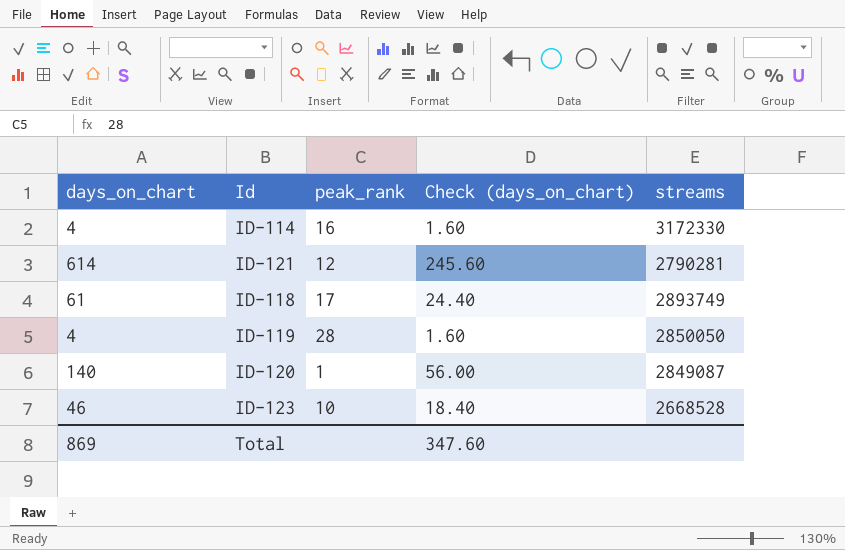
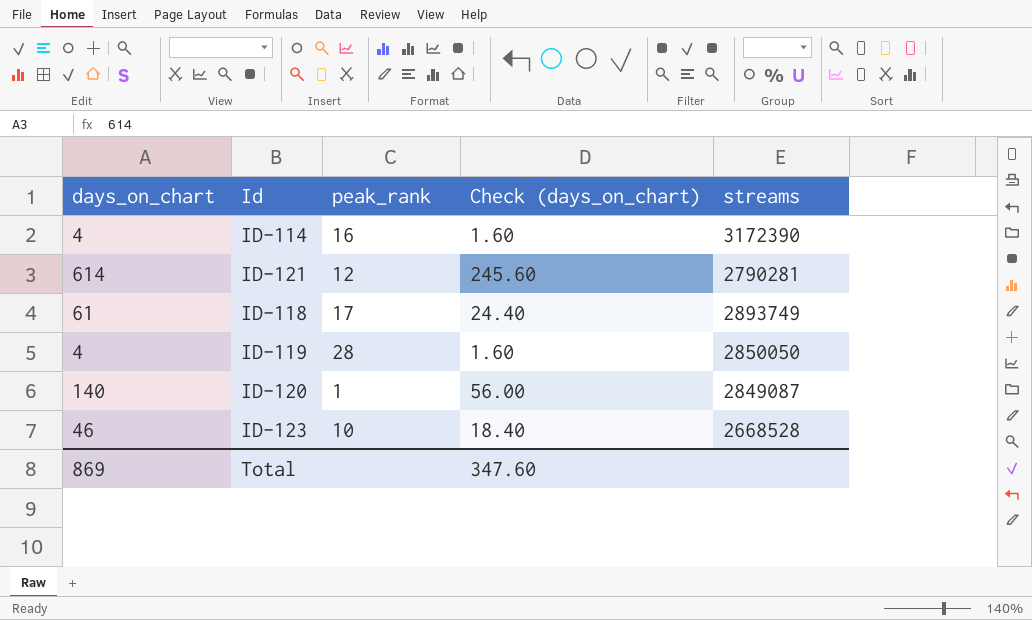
ID-114 | streams: 3172330 -> 3172390

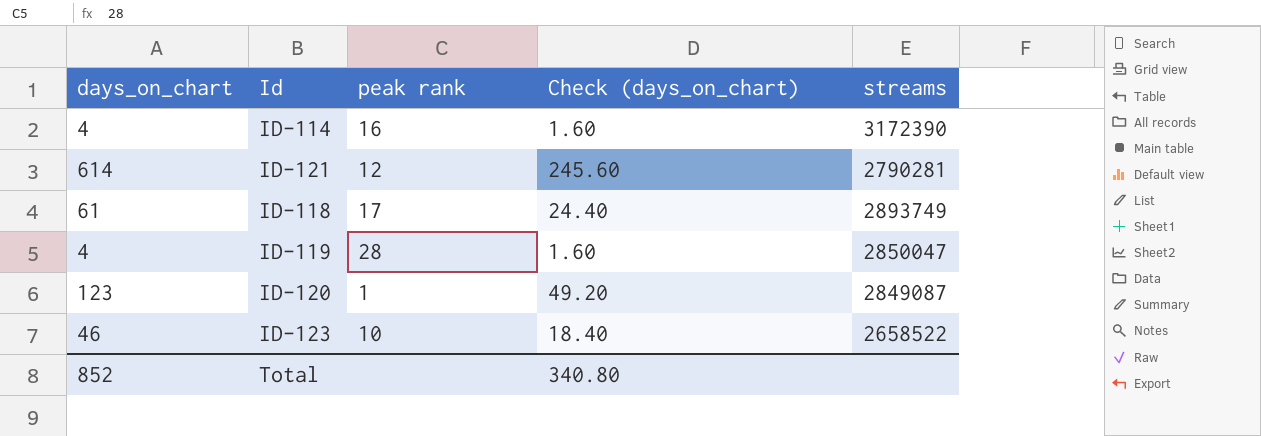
column name: peak_rank -> peak rank
ID-119 | streams: 2850050 -> 2850047
ID-120 | days_on_chart: 140 -> 123
ID-120 | Check (days_on_chart): 56.00 -> 49.20
ID-123 | streams: 2668528 -> 2658522
Total | days_on_chart: 869 -> 852
Total | Check (days_on_chart): 347.60 -> 340.80

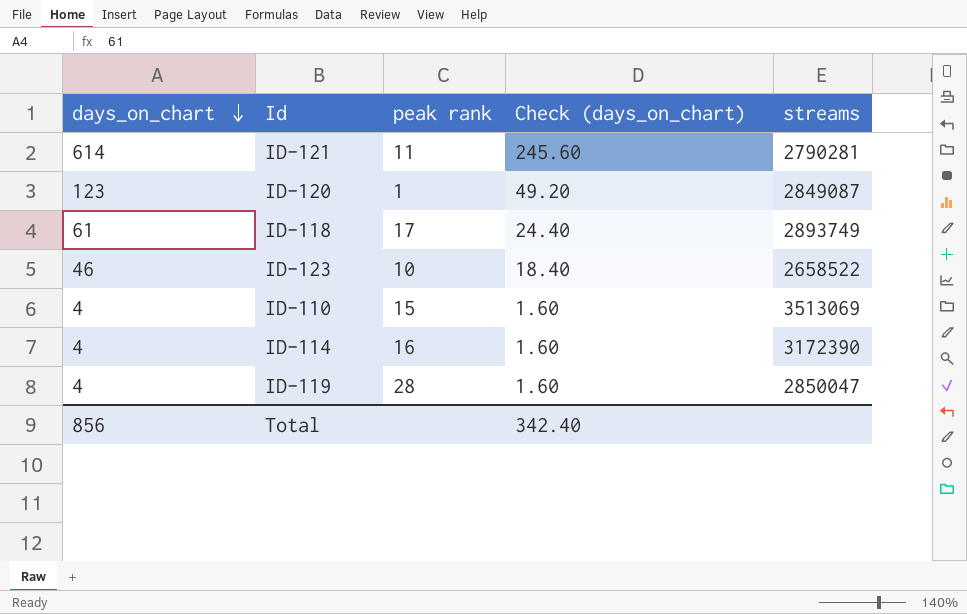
row order: none -> days_on_chart descending
ID-121 | peak rank: 12 -> 11
row ID-110: none -> 4 | 15 | 1.60 | 3513069
Total | days_on_chart: 852 -> 856
Total | Check (days_on_chart): 340.80 -> 342.40

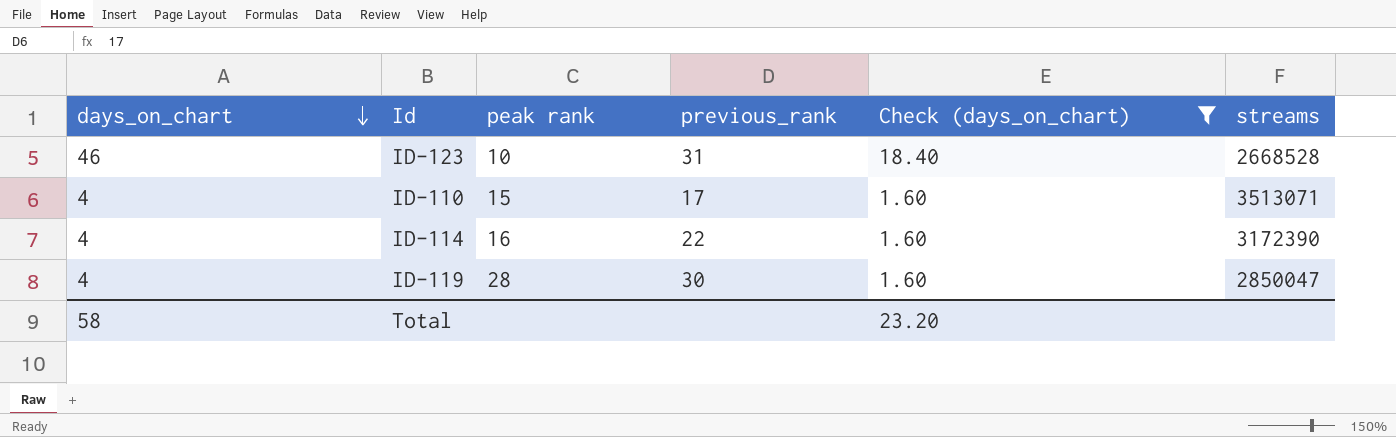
filter: none -> Check (days_on_chart) <= 18.40
column previous_rank | position: none -> 4
ID-123 | streams: 2658522 -> 2668528
ID-110 | streams: 3513069 -> 3513071
Total | days_on_chart: 856 -> 58
Total | Check (days_on_chart): 342.40 -> 23.20

